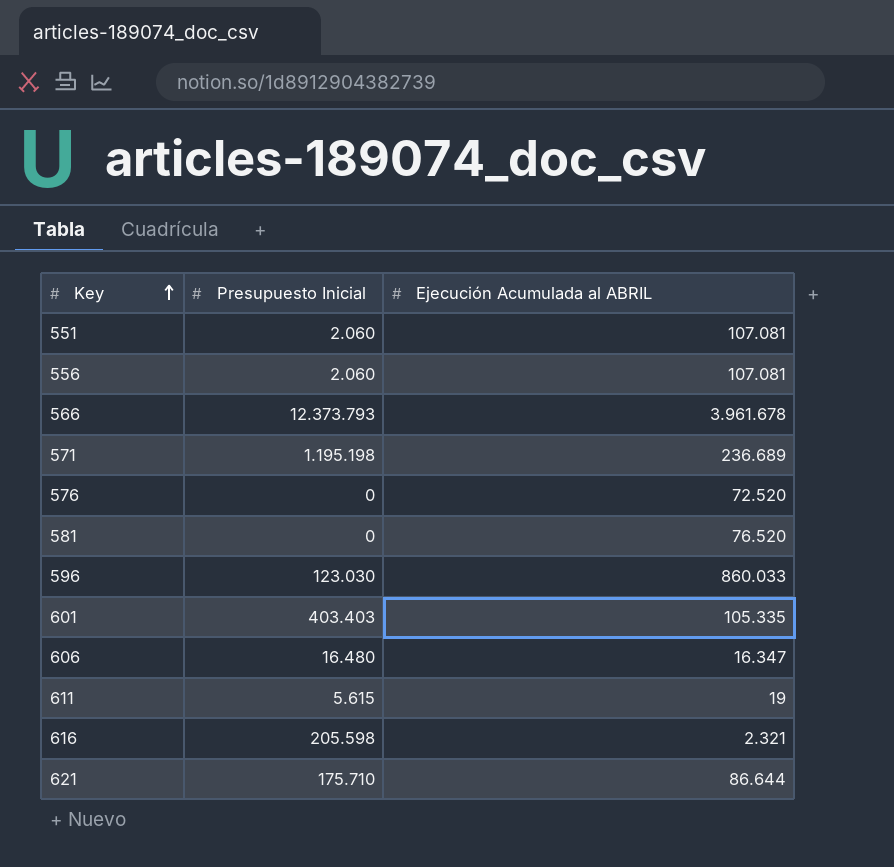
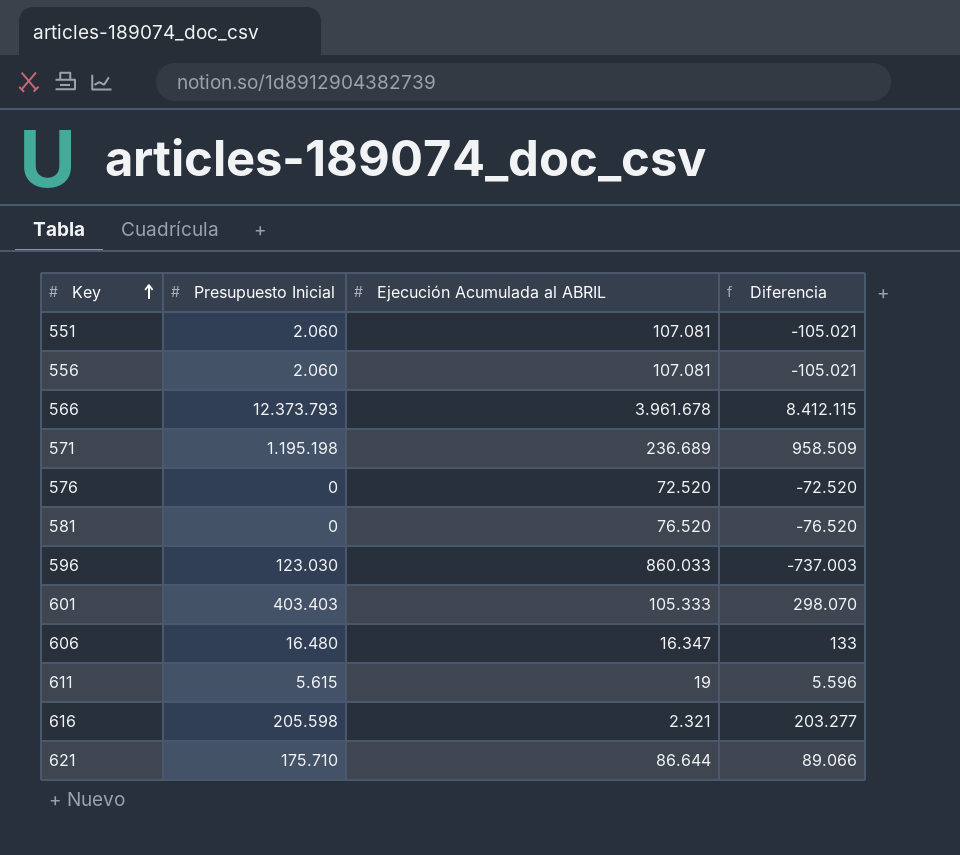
column Diferencia | formula: none -> [Presupuesto Inicial] - [Ejecución Acumulada al ABRIL]
601 | Ejecución Acumulada al ABRIL: 105.335 -> 105.333

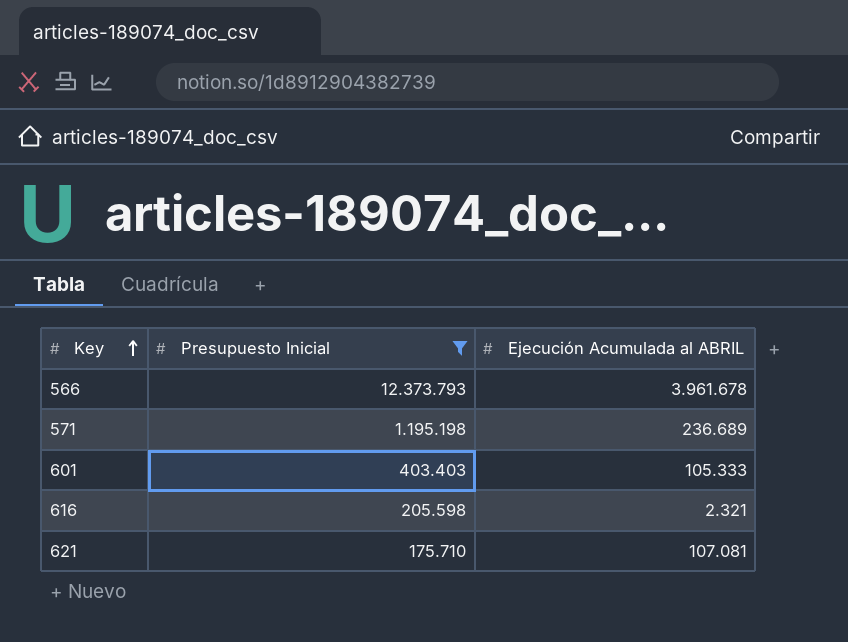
filter: none -> Presupuesto Inicial >= 175.710
column Diferencia | formula: [Presupuesto Inicial] - [Ejecución Acumulada al ABRIL] -> none
621 | Ejecución Acumulada al ABRIL: 86.644 -> 107.081

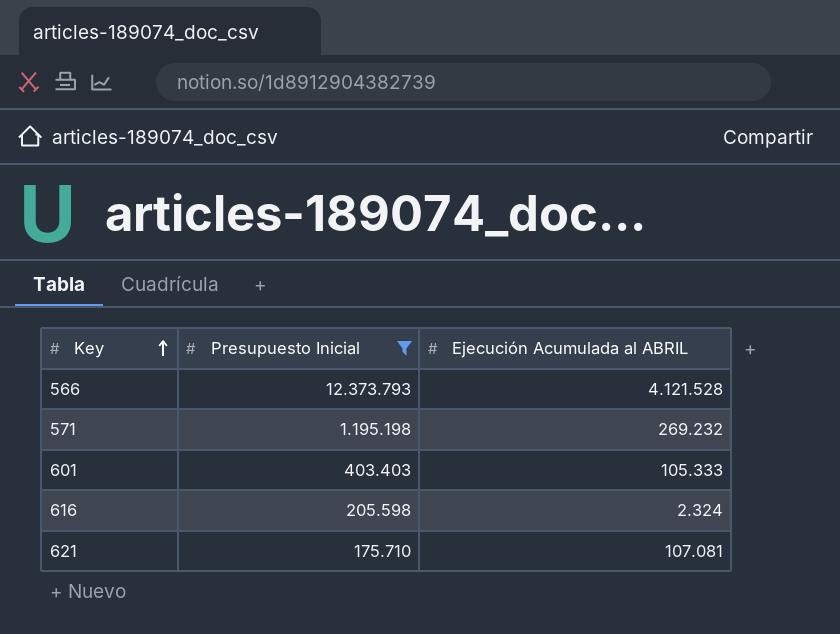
566 | Ejecución Acumulada al ABRIL: 3.961.678 -> 4.121.528
571 | Ejecución Acumulada al ABRIL: 236.689 -> 269.232
616 | Ejecución Acumulada al ABRIL: 2.321 -> 2.324

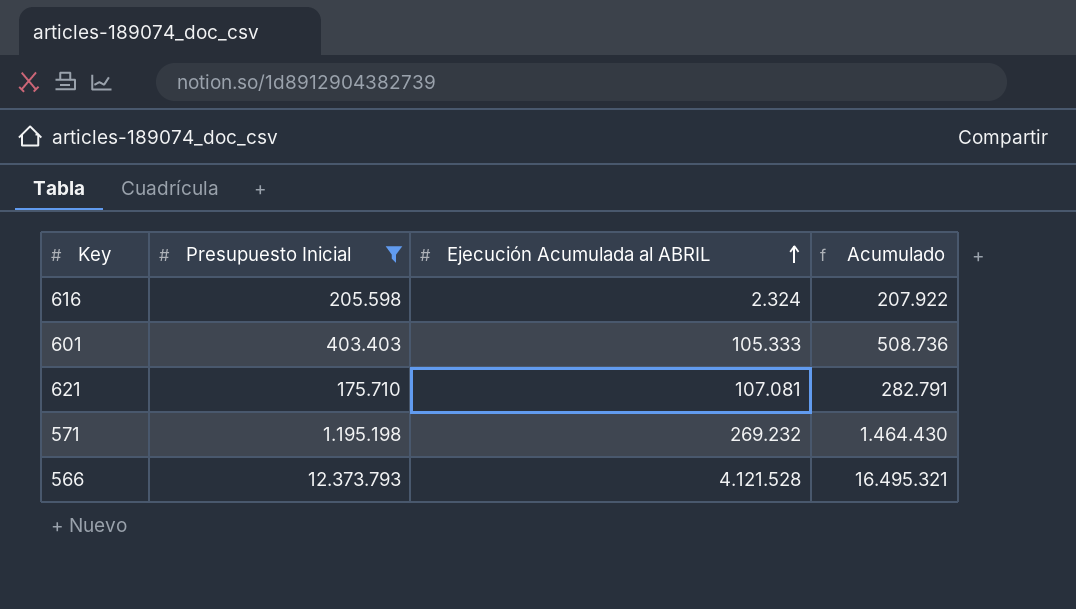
row order: Key ascending -> Ejecución Acumulada al ABRIL ascending
column Acumulado | formula: none -> [Presupuesto Inicial] + [Ejecución Acumulada al ABRIL]

